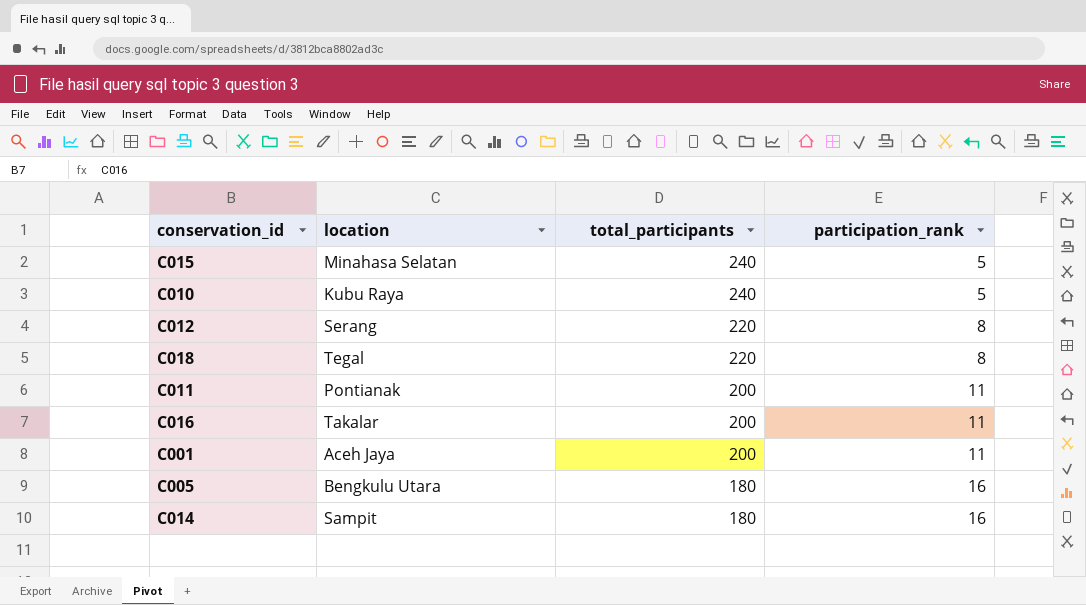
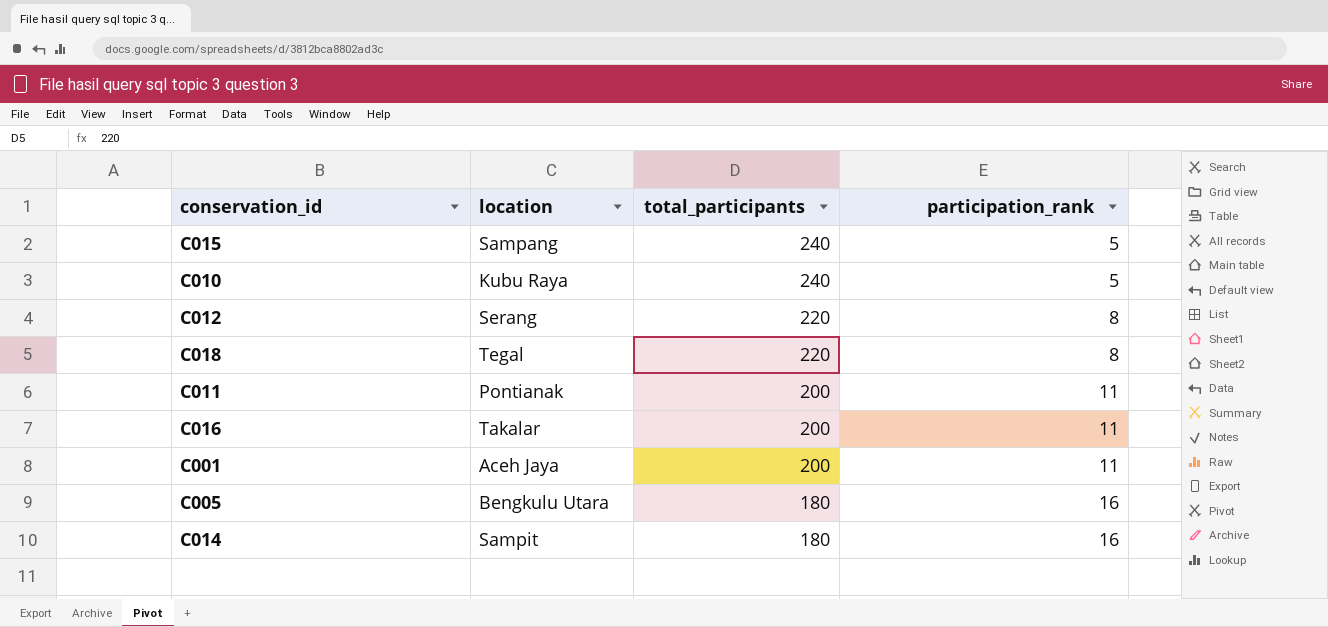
C015 | location: Minahasa Selatan -> Sampang

